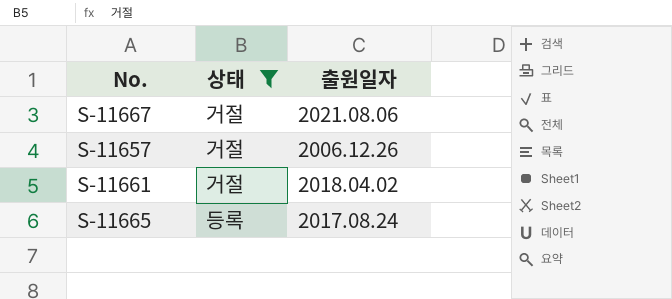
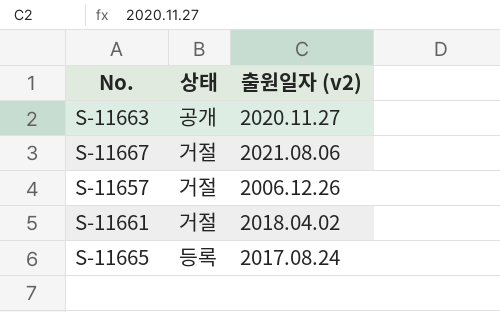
filter: 상태 != 공개 -> none
column name: 출원일자 -> 출원일자 (v2)

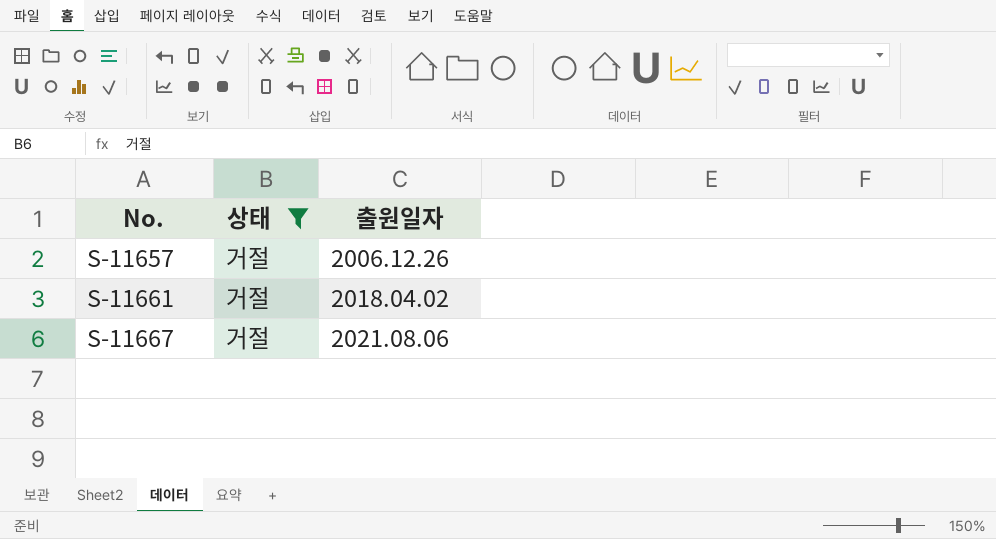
filter: none -> 상태 = 거절
row order: none -> No. ascending
column name: 출원일자 (v2) -> 출원일자

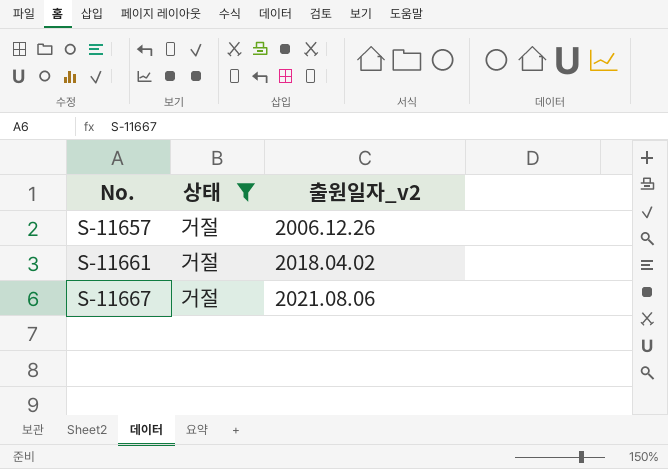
column name: 출원일자 -> 출원일자_v2

